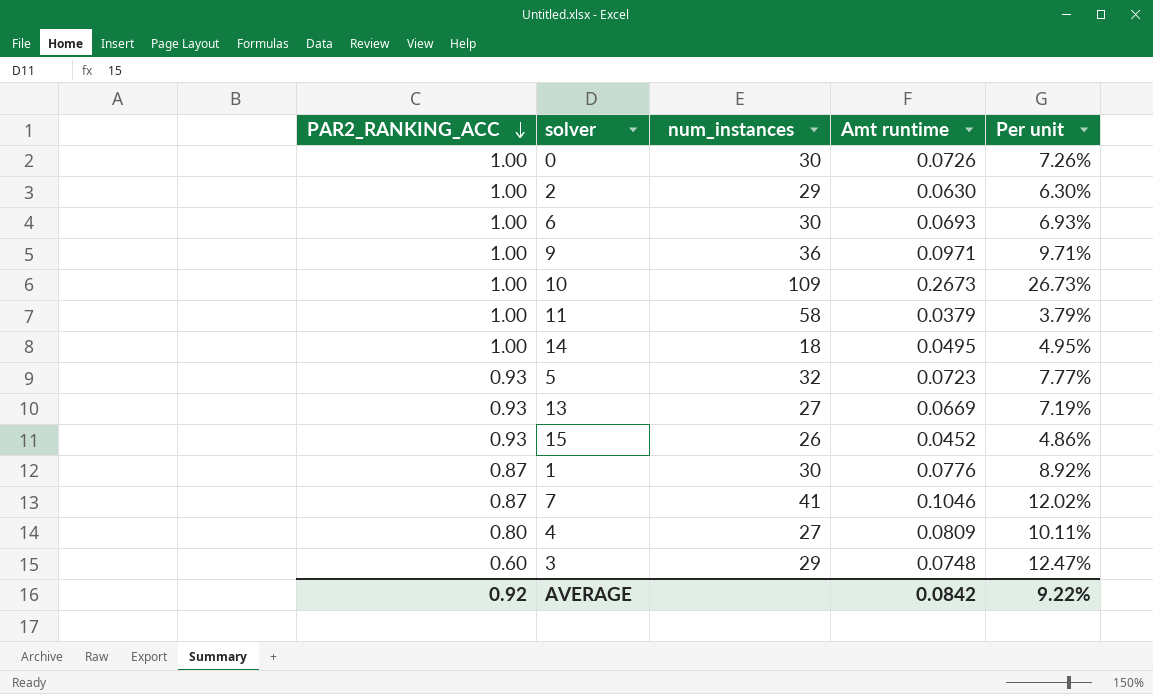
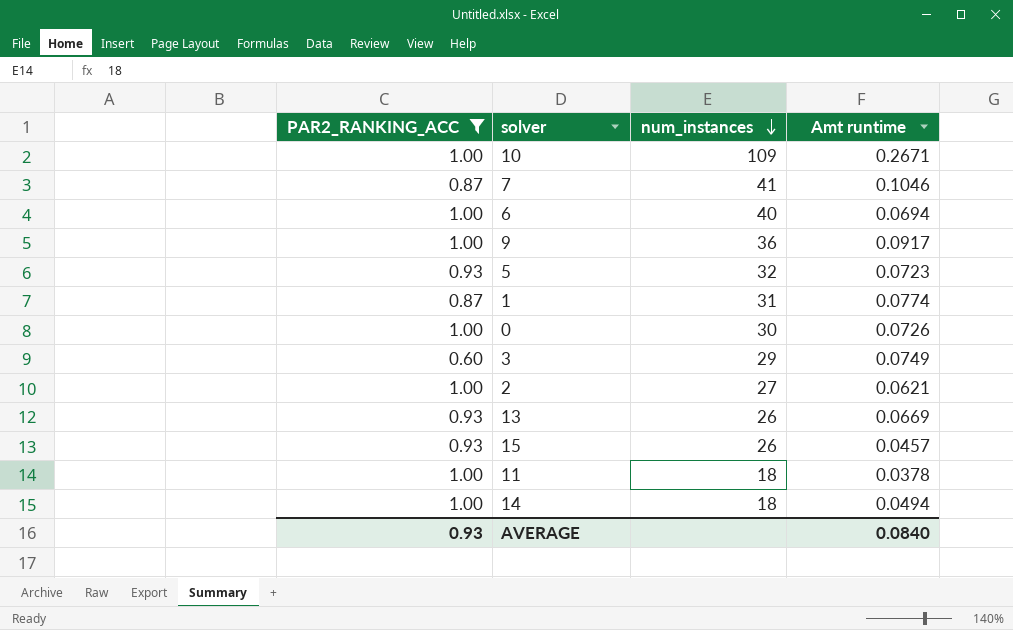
filter: none -> PAR2_RANKING_ACC != 0.80
row order: PAR2_RANKING_ACC descending -> num_instances descending
column Per unit | formula: [Amt runtime] / [PAR2_RANKING_ACC] -> none
10 | Amt runtime: 0.2673 -> 0.2671
6 | num_instances: 30 -> 40
6 | Amt runtime: 0.0693 -> 0.0694
9 | Amt runtime: 0.0971 -> 0.0917
1 | num_instances: 30 -> 31
1 | Amt runtime: 0.0776 -> 0.0774
3 | Amt runtime: 0.0748 -> 0.0749
2 | num_instances: 29 -> 27
2 | Amt runtime: 0.0630 -> 0.0621
13 | num_instances: 27 -> 26
15 | Amt runtime: 0.0452 -> 0.0457
11 | num_instances: 58 -> 18
11 | Amt runtime: 0.0379 -> 0.0378
14 | Amt runtime: 0.0495 -> 0.0494
AVERAGE | PAR2_RANKING_ACC: 0.92 -> 0.93
AVERAGE | Amt runtime: 0.0842 -> 0.0840

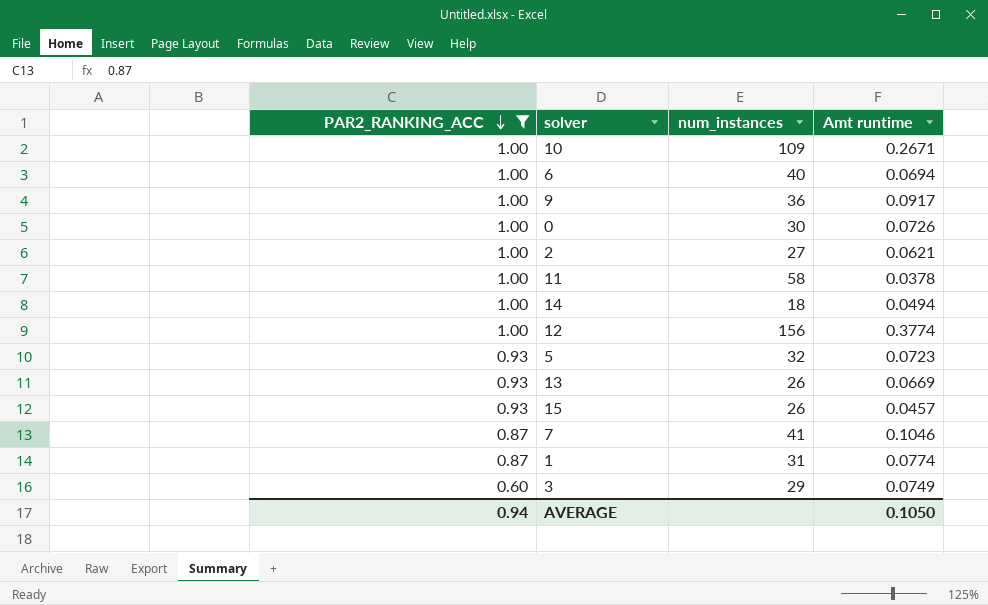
row order: num_instances descending -> PAR2_RANKING_ACC descending
11 | num_instances: 18 -> 58
row 12: none -> 1.00 | 156 | 0.3774
AVERAGE | PAR2_RANKING_ACC: 0.93 -> 0.94
AVERAGE | Amt runtime: 0.0840 -> 0.1050

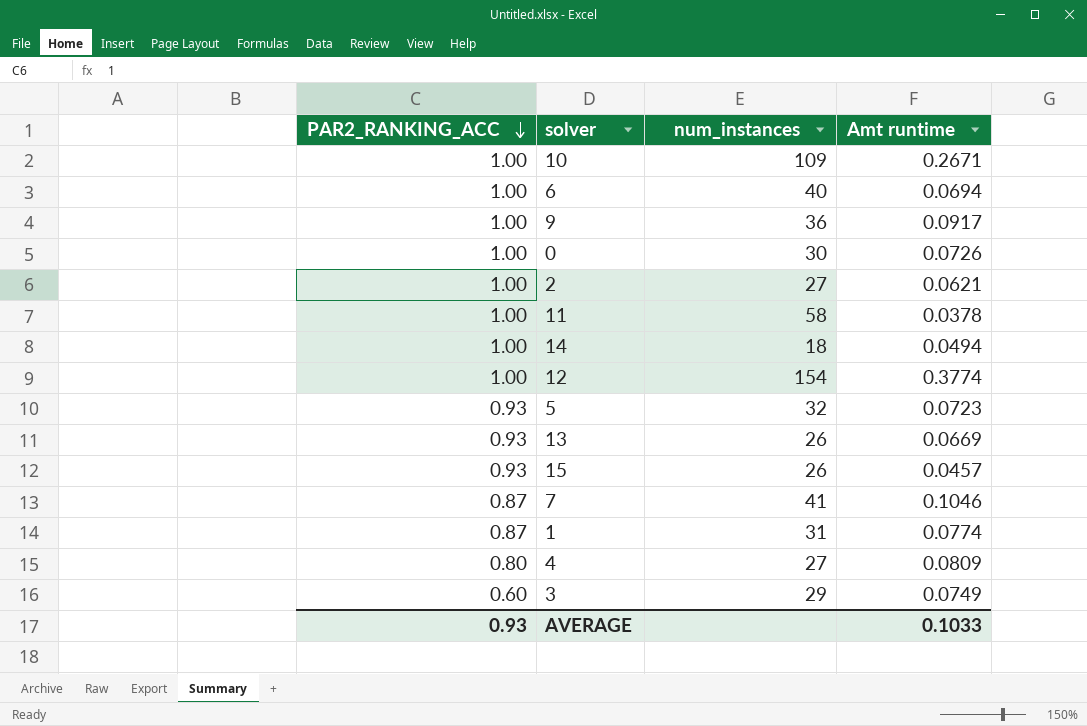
filter: PAR2_RANKING_ACC != 0.80 -> none
12 | num_instances: 156 -> 154
AVERAGE | PAR2_RANKING_ACC: 0.94 -> 0.93
AVERAGE | Amt runtime: 0.1050 -> 0.1033

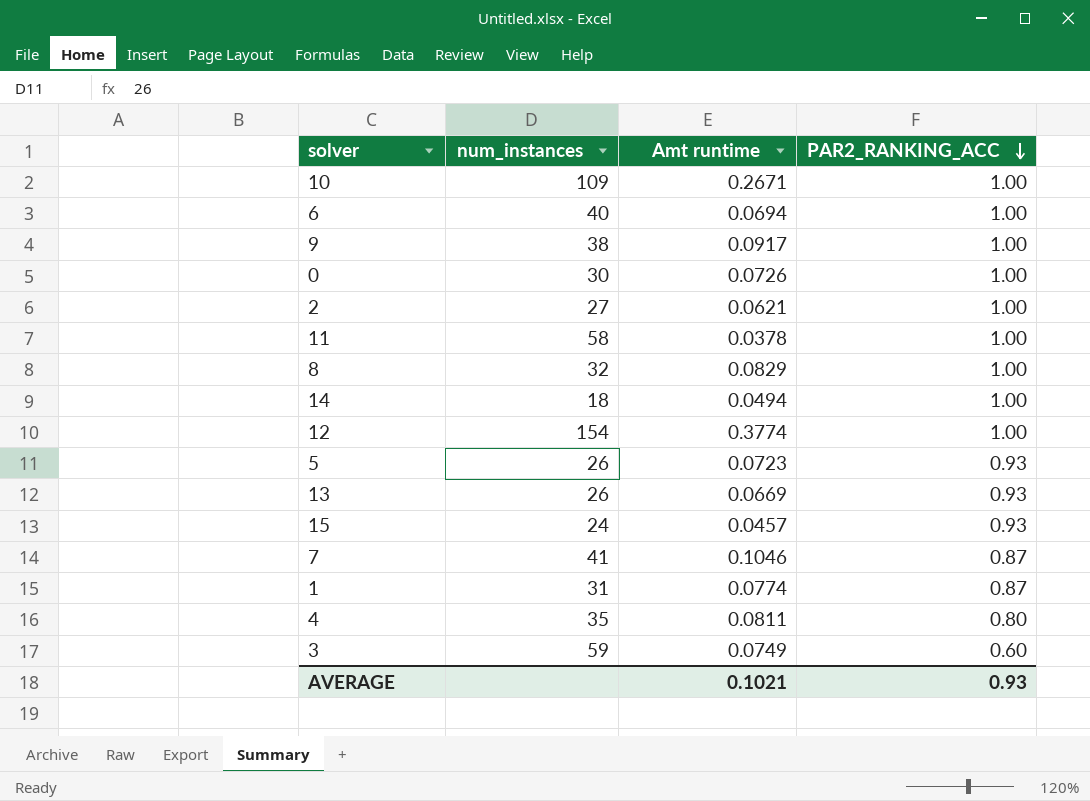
column PAR2_RANKING_ACC | position: 1 -> 4
9 | num_instances: 36 -> 38
row 8: none -> 32 | 0.0829 | 1.00
5 | num_instances: 32 -> 26
15 | num_instances: 26 -> 24
4 | num_instances: 27 -> 35
4 | Amt runtime: 0.0809 -> 0.0811
3 | num_instances: 29 -> 59
AVERAGE | Amt runtime: 0.1033 -> 0.1021

